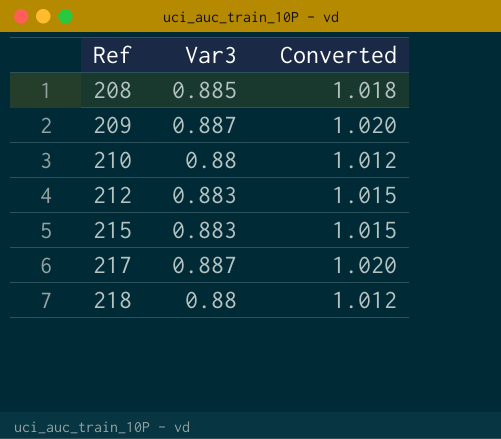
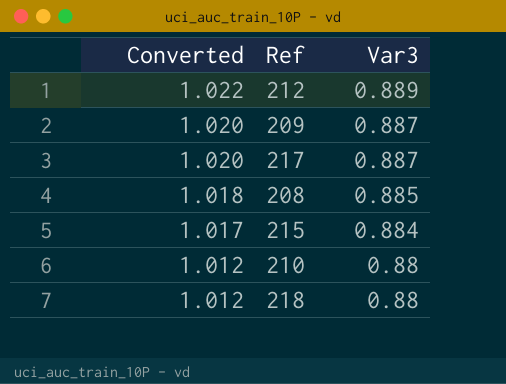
row order: Ref ascending -> Converted descending
column Converted | position: 3 -> 1
212 | Converted: 1.015 -> 1.022
212 | Var3: 0.883 -> 0.889
215 | Converted: 1.015 -> 1.017
215 | Var3: 0.883 -> 0.884

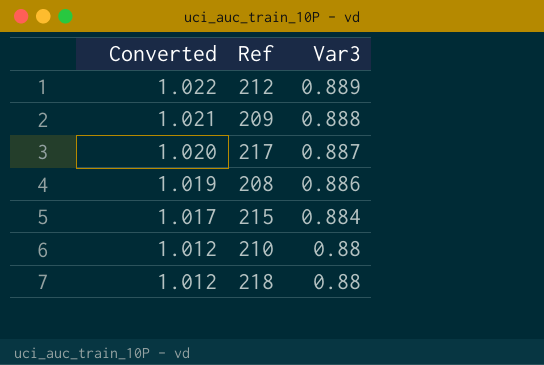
209 | Converted: 1.020 -> 1.021
209 | Var3: 0.887 -> 0.888
208 | Converted: 1.018 -> 1.019
208 | Var3: 0.885 -> 0.886

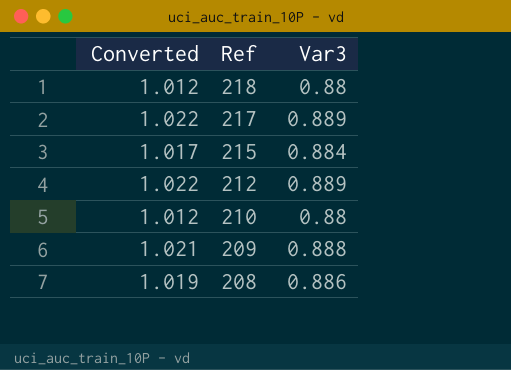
row order: Converted descending -> Ref descending
217 | Converted: 1.020 -> 1.022
217 | Var3: 0.887 -> 0.889

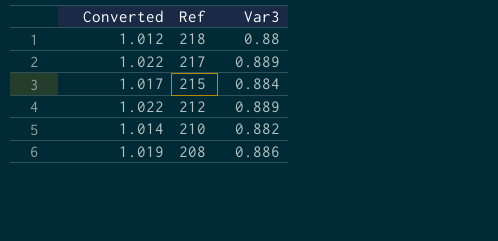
row 209: 1.021 | 0.888 -> none
210 | Converted: 1.012 -> 1.014
210 | Var3: 0.88 -> 0.882

